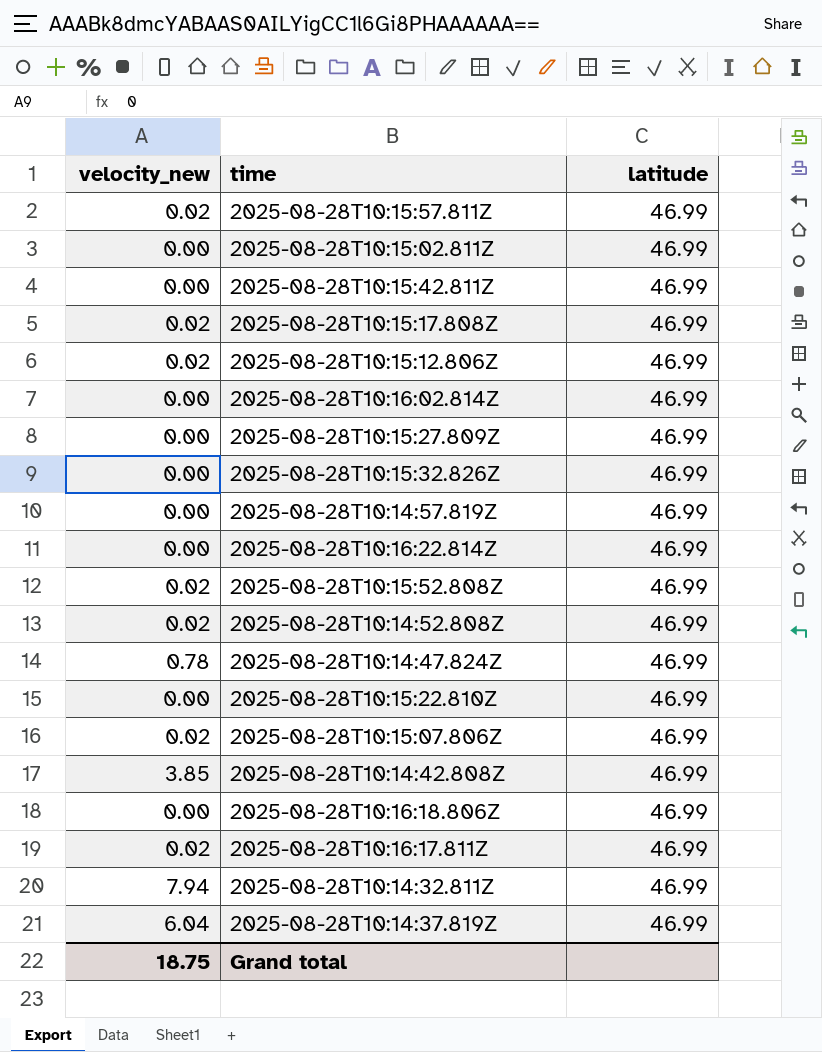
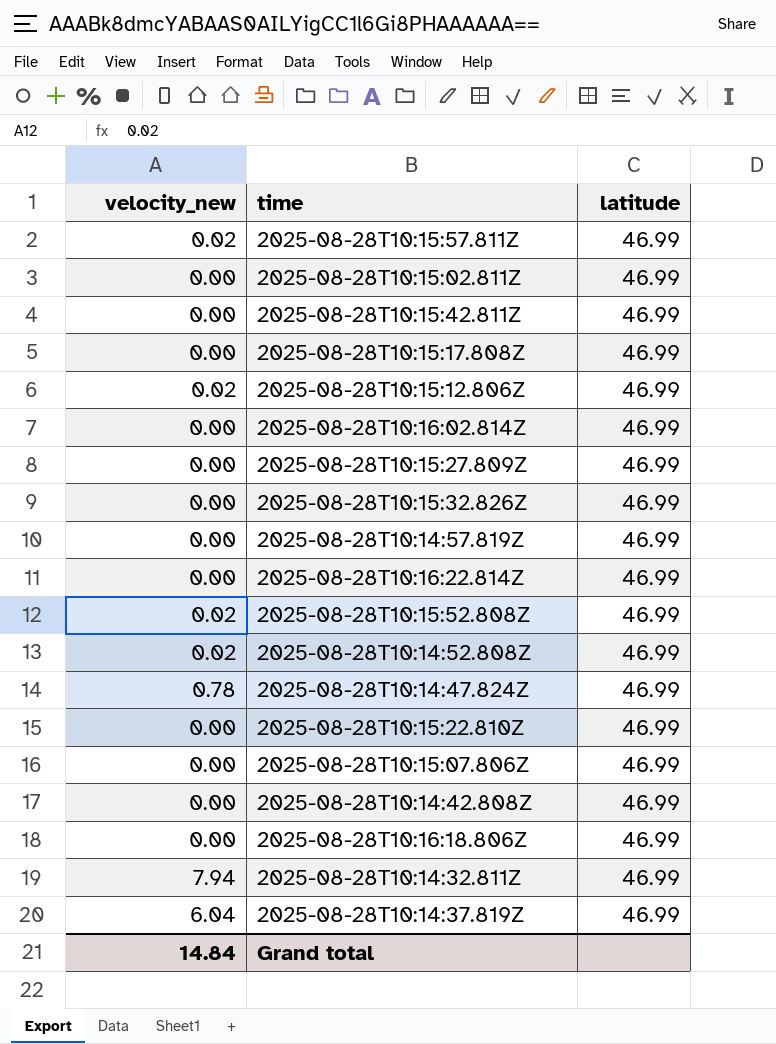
row 2025-08-28T10:16:17.811Z: 0.02 | 46.99 -> none
2025-08-28T10:15:17.808Z | velocity_new: 0.02 -> 0.00
2025-08-28T10:15:07.806Z | velocity_new: 0.02 -> 0.00
2025-08-28T10:14:42.808Z | velocity_new: 3.85 -> 0.00
Grand total | velocity_new: 18.75 -> 14.84

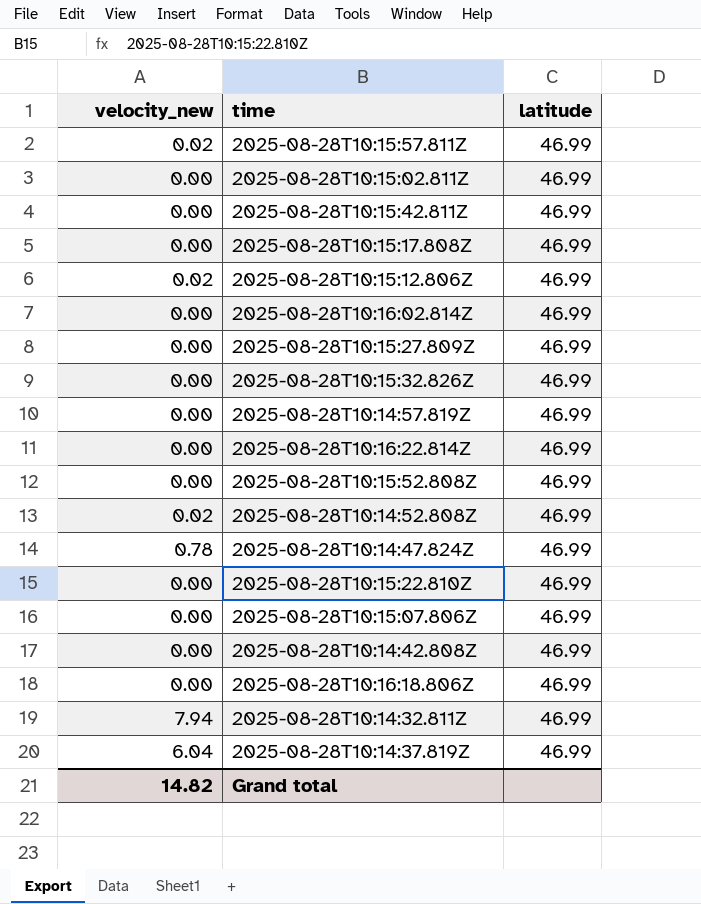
2025-08-28T10:15:52.808Z | velocity_new: 0.02 -> 0.00
Grand total | velocity_new: 14.84 -> 14.82

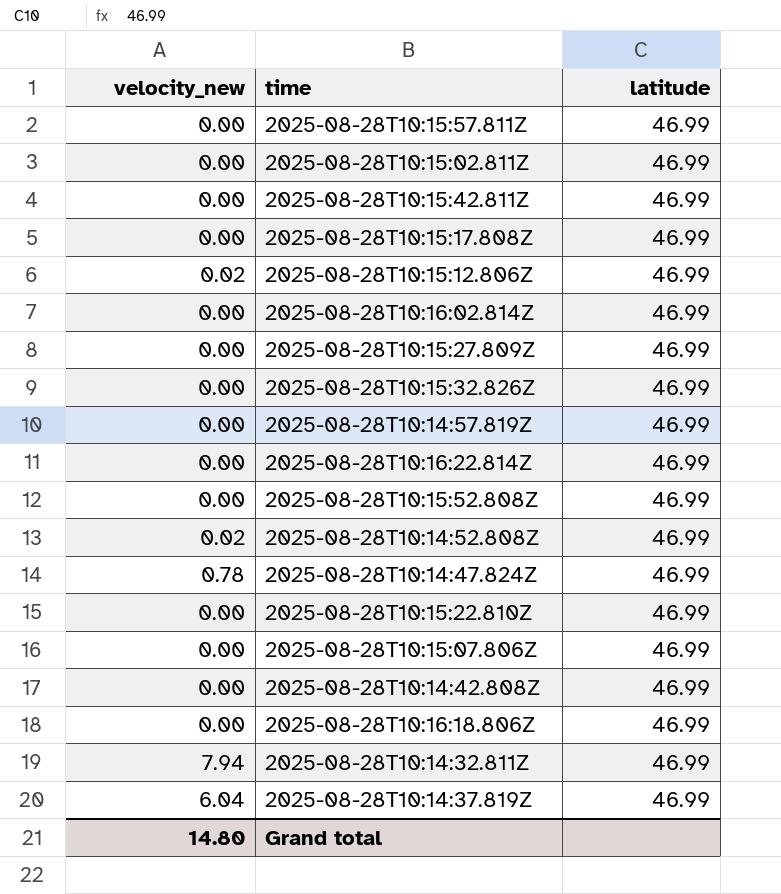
2025-08-28T10:15:57.811Z | velocity_new: 0.02 -> 0.00
Grand total | velocity_new: 14.82 -> 14.80

